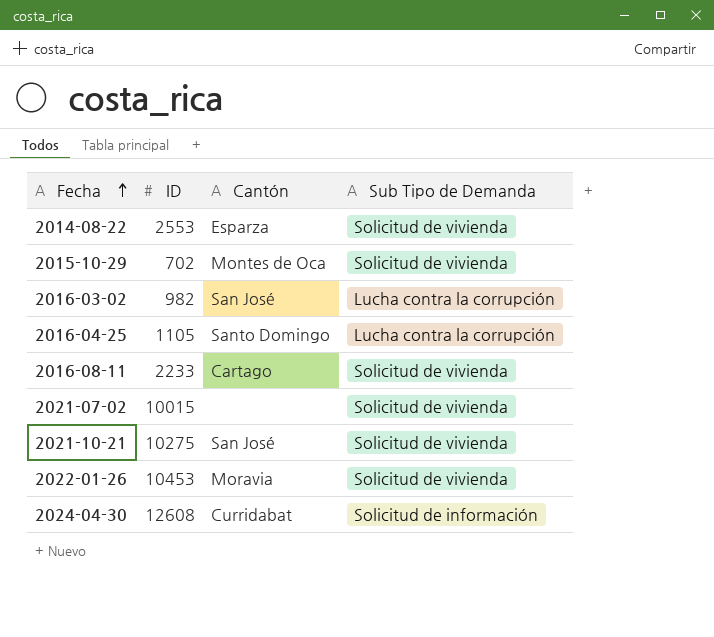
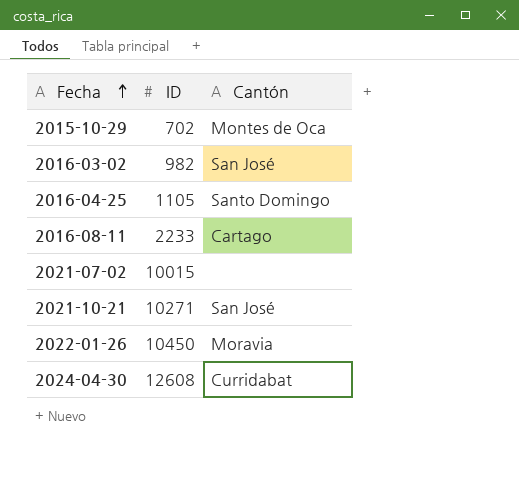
column Sub Tipo de Demanda | position: 4 -> none
row 2014-08-22: 2553 | Esparza | Solicitud de vivienda -> none
2021-10-21 | ID: 10275 -> 10271
2022-01-26 | ID: 10453 -> 10450

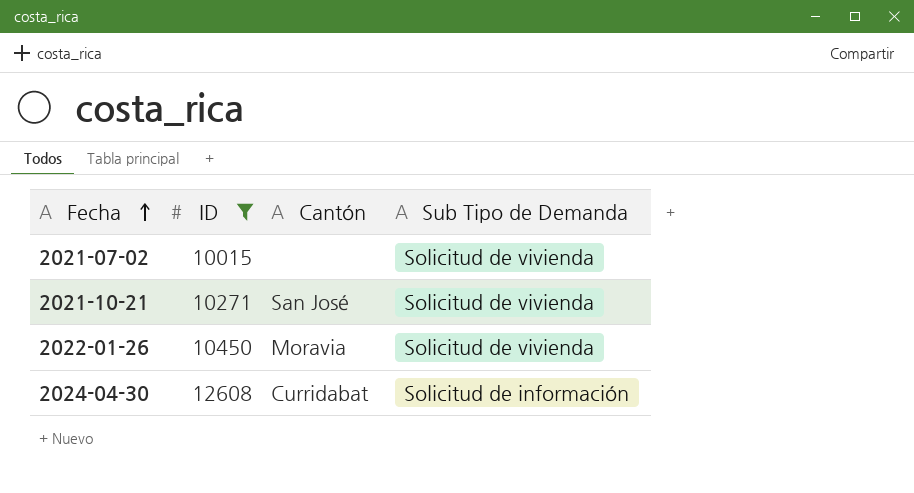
filter: none -> ID >= 10015
column Sub Tipo de Demanda | position: none -> 4

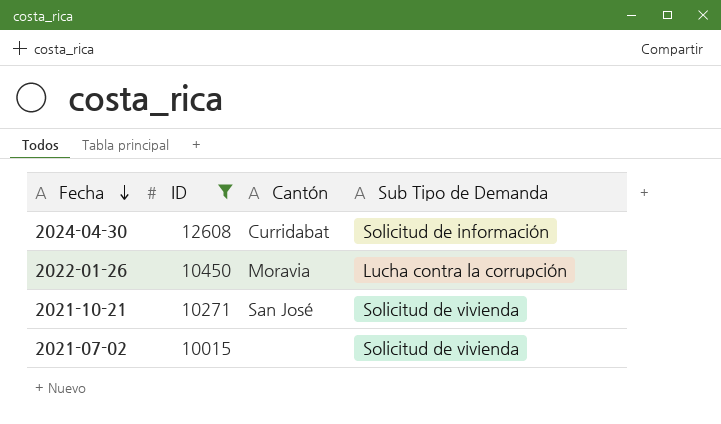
row order: Fecha ascending -> Fecha descending
2022-01-26 | Sub Tipo de Demanda: Solicitud de vivienda -> Lucha contra la corrupción

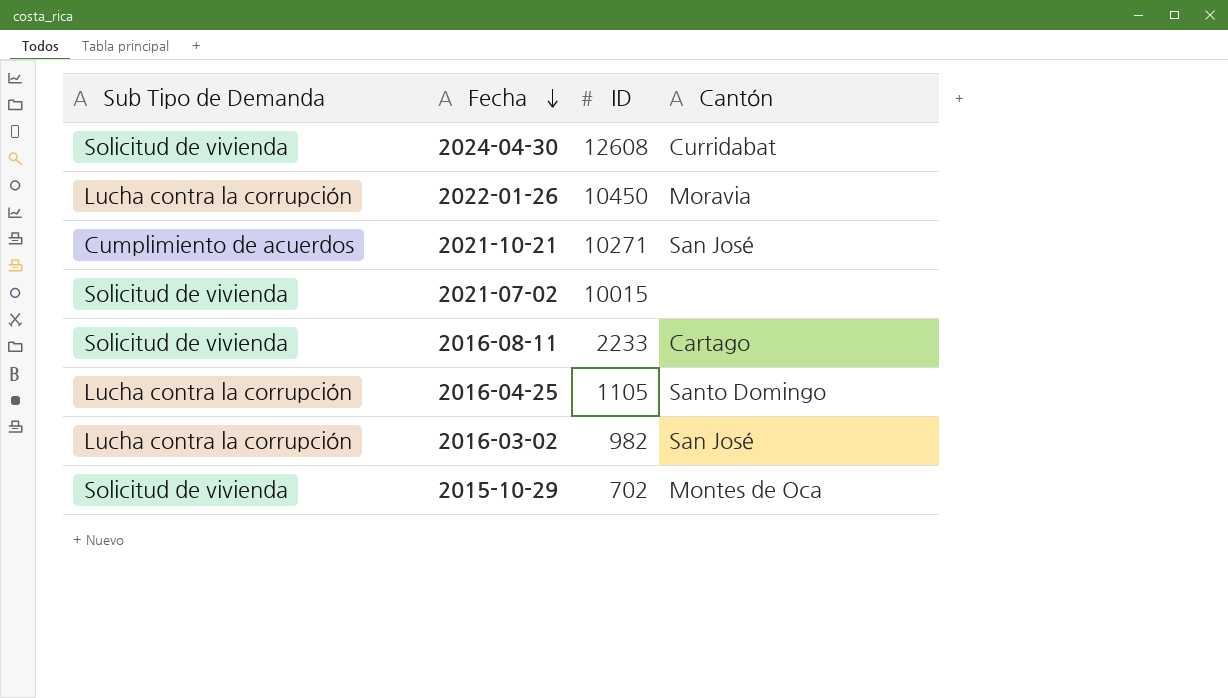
filter: ID >= 10015 -> none
column Sub Tipo de Demanda | position: 4 -> 1
2024-04-30 | Sub Tipo de Demanda: Solicitud de información -> Solicitud de vivienda
2021-10-21 | Sub Tipo de Demanda: Solicitud de vivienda -> Cumplimiento de acuerdos

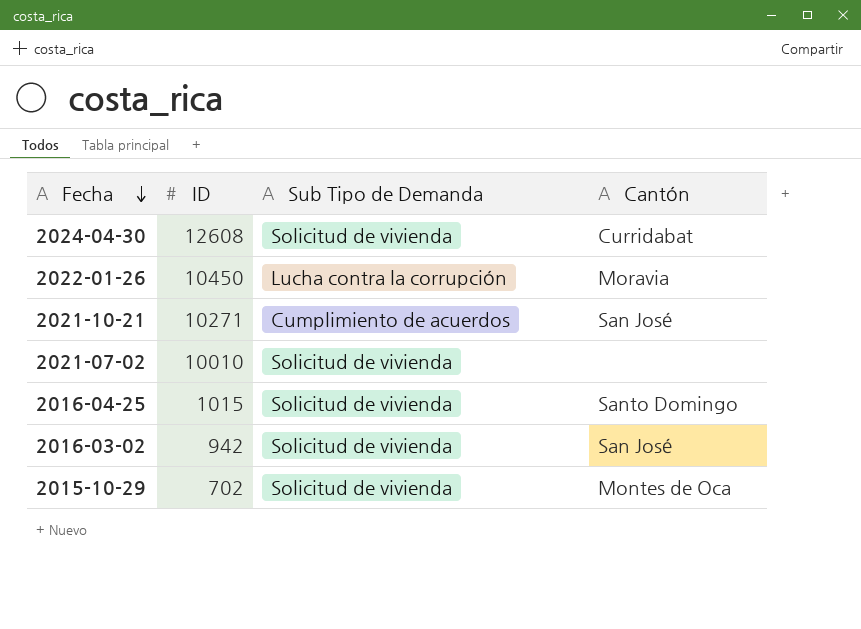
column Sub Tipo de Demanda | position: 1 -> 3
row 2016-08-11: Solicitud de vivienda | 2233 | Cartago -> none
2021-07-02 | ID: 10015 -> 10010
2016-04-25 | ID: 1105 -> 1015
2016-04-25 | Sub Tipo de Demanda: Lucha contra la corrupción -> Solicitud de vivienda
2016-03-02 | ID: 982 -> 942
2016-03-02 | Sub Tipo de Demanda: Lucha contra la corrupción -> Solicitud de vivienda

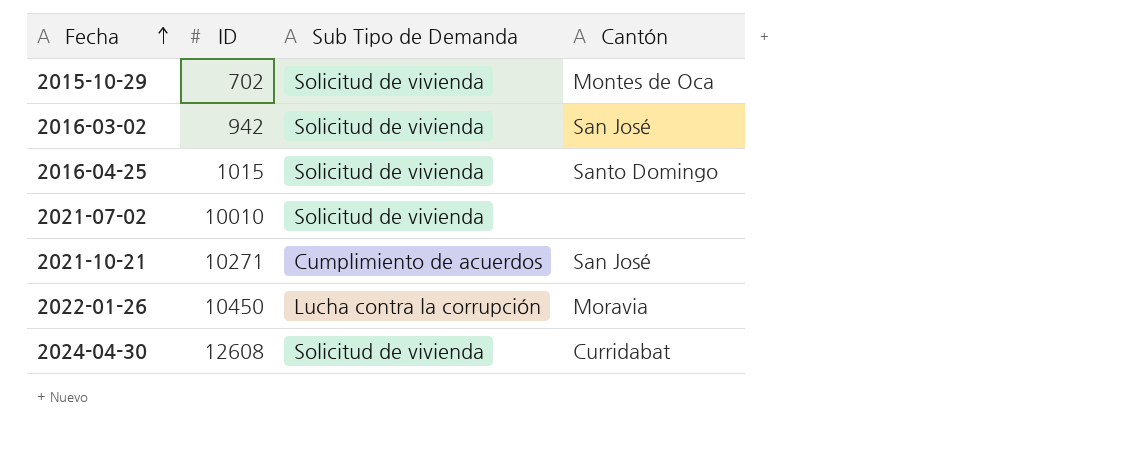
row order: Fecha descending -> Fecha ascending

